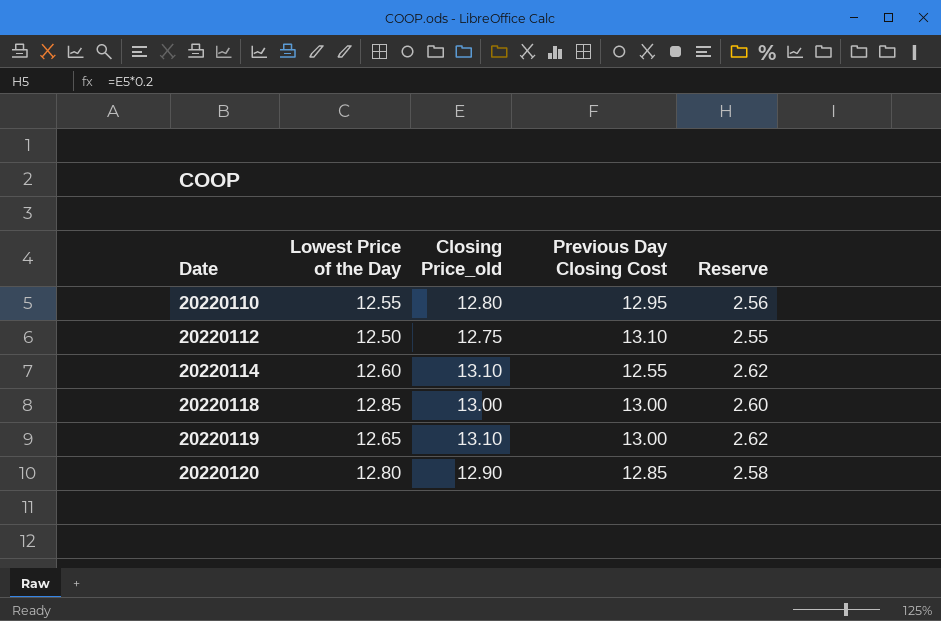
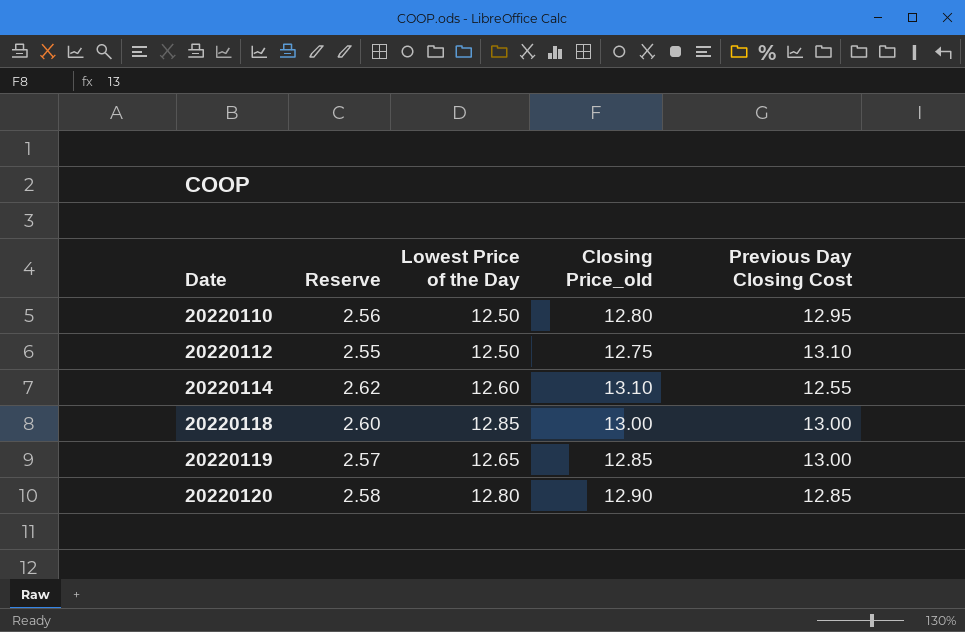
column Reserve | position: 5 -> 2
20220110 | Lowest Price of the Day: 12.55 -> 12.50
20220119 | Reserve: 2.62 -> 2.57
20220119 | Closing Price_old: 13.10 -> 12.85

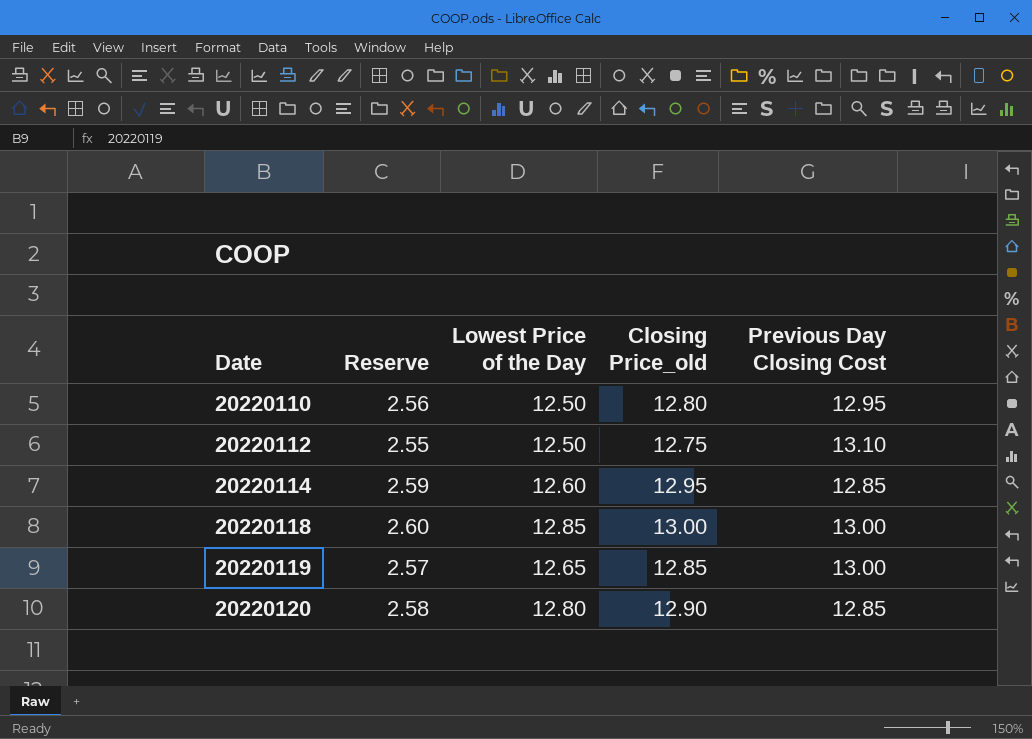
20220114 | Reserve: 2.62 -> 2.59
20220114 | Closing Price_old: 13.10 -> 12.95
20220114 | Previous Day Closing Cost: 12.55 -> 12.85

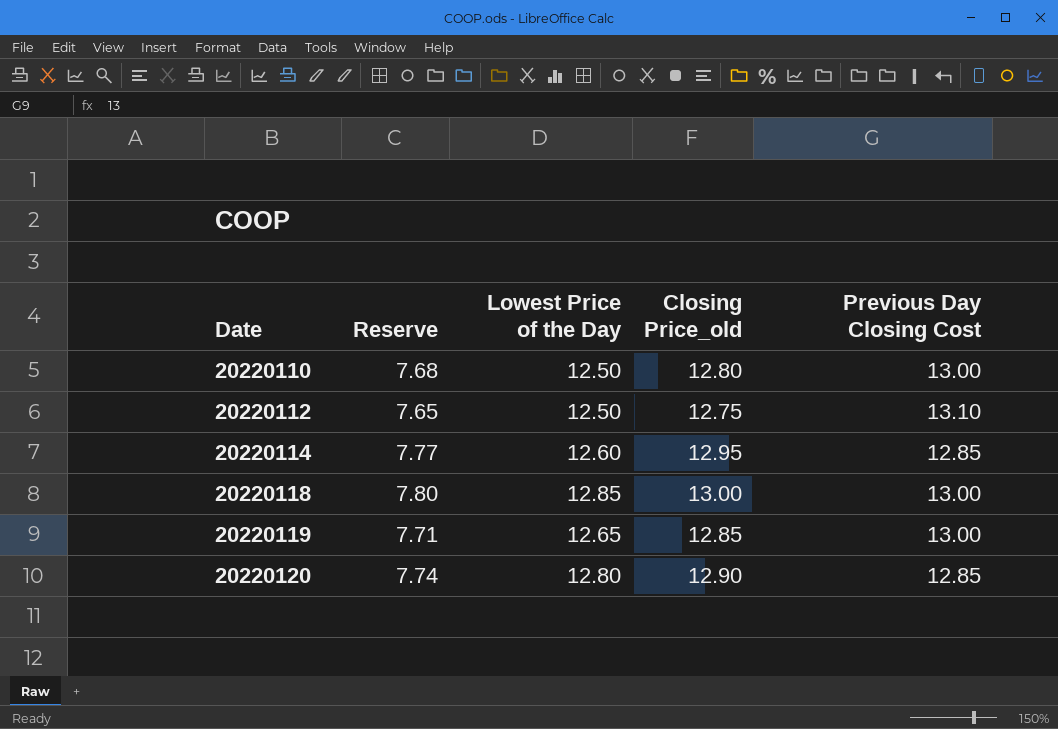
column Reserve | formula: [Closing Price_old] * 0.2 -> [Closing Price_old] * 0.6
20220110 | Previous Day Closing Cost: 12.95 -> 13.00

